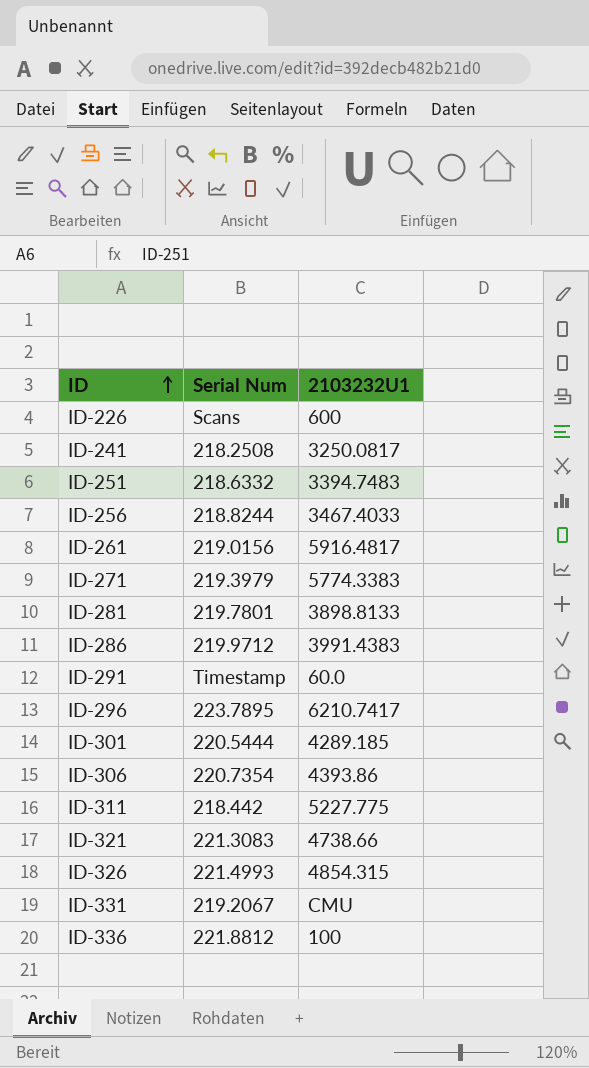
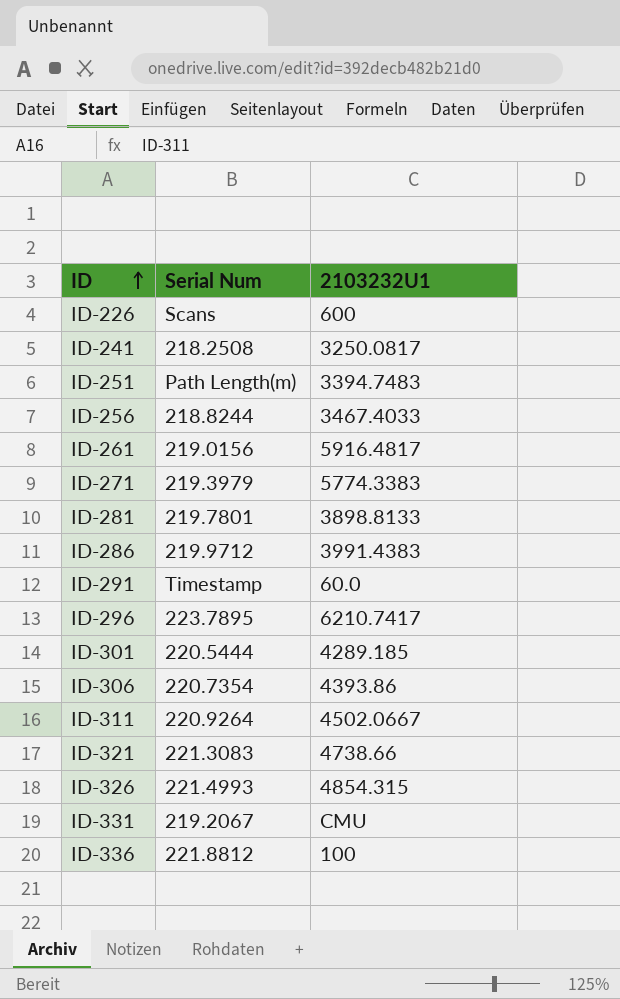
ID-251 | Serial Num: 218.6332 -> Path Length(m)
ID-311 | Serial Num: 218.442 -> 220.9264
ID-311 | 2103232U1: 5227.775 -> 4502.0667

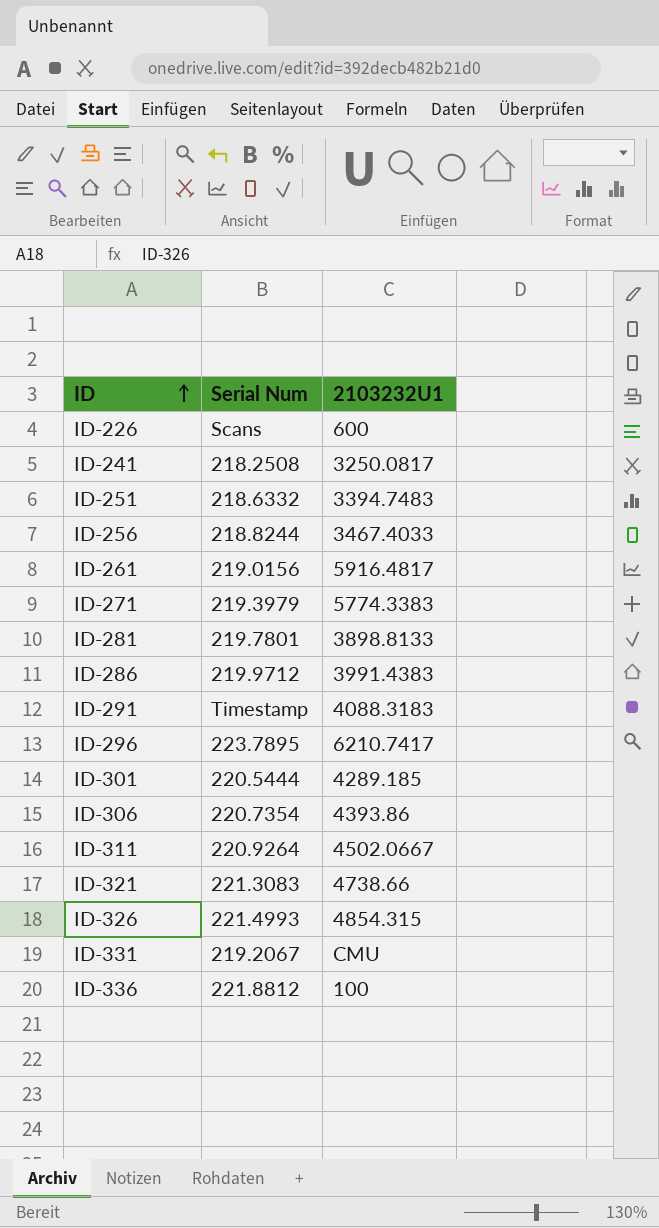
ID-251 | Serial Num: Path Length(m) -> 218.6332
ID-291 | 2103232U1: 60.0 -> 4088.3183

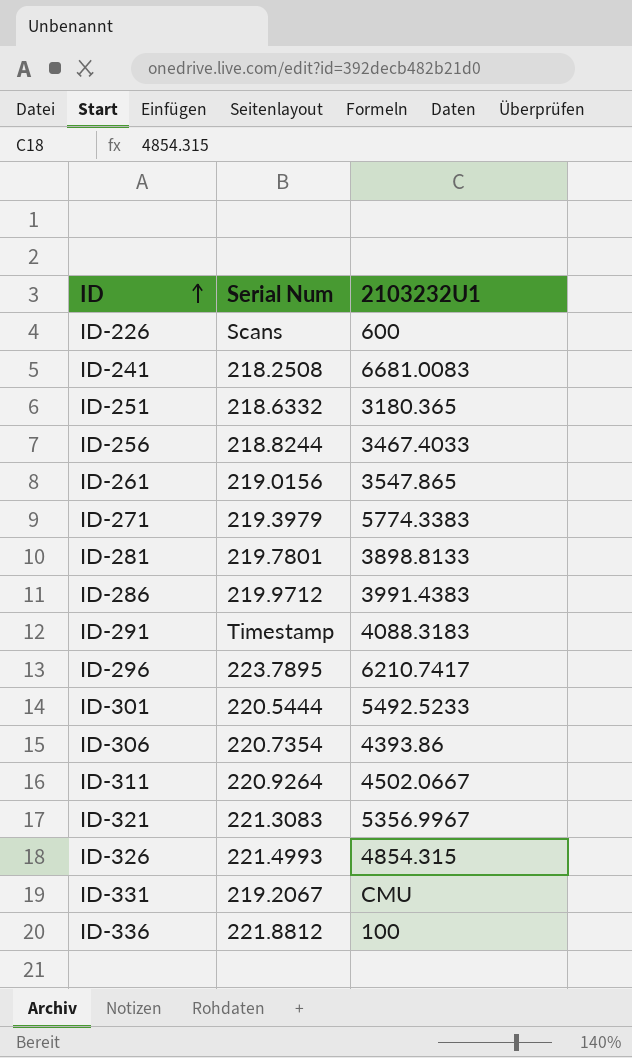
ID-241 | 2103232U1: 3250.0817 -> 6681.0083
ID-251 | 2103232U1: 3394.7483 -> 3180.365
ID-261 | 2103232U1: 5916.4817 -> 3547.865
ID-301 | 2103232U1: 4289.185 -> 5492.5233
ID-321 | 2103232U1: 4738.66 -> 5356.9967

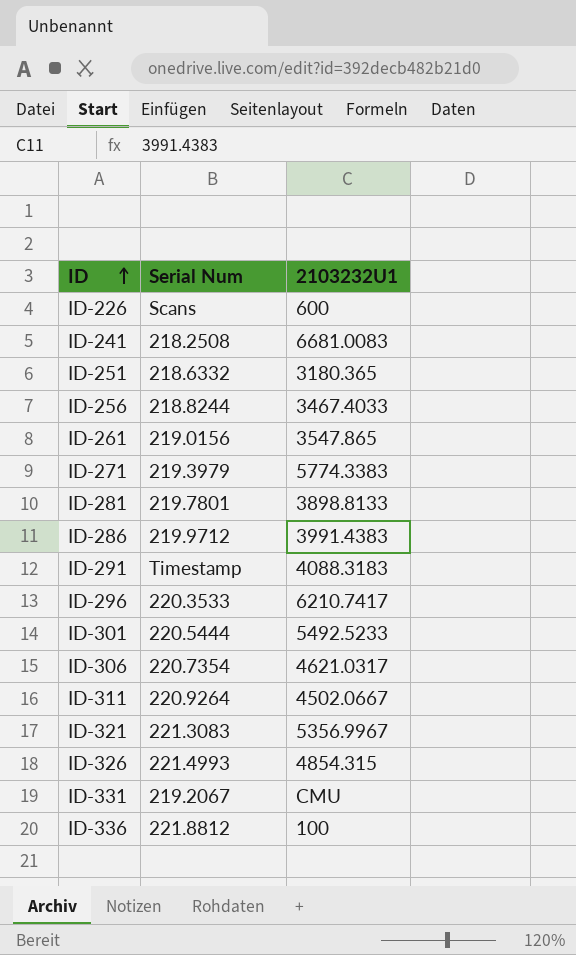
ID-296 | Serial Num: 223.7895 -> 220.3533
ID-306 | 2103232U1: 4393.86 -> 4621.0317

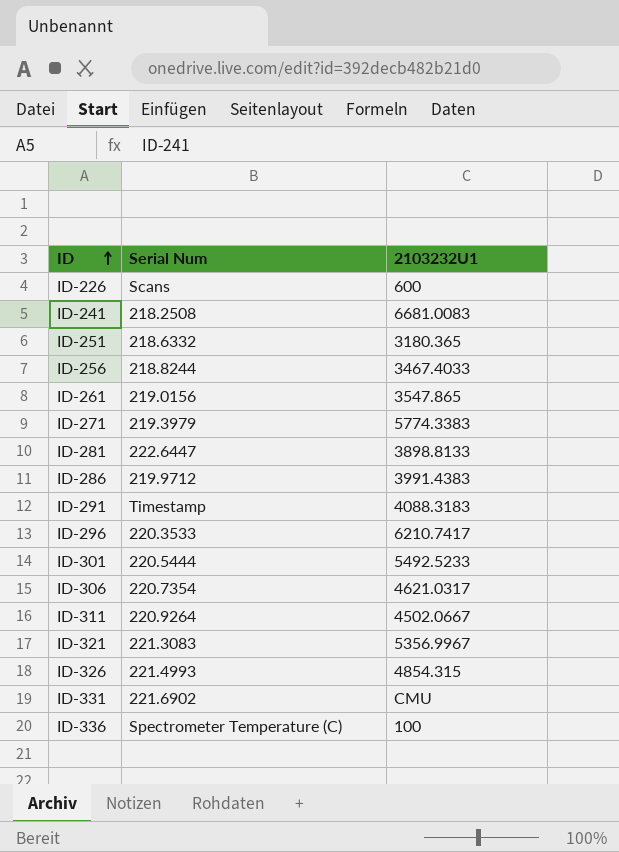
ID-281 | Serial Num: 219.7801 -> 222.6447
ID-331 | Serial Num: 219.2067 -> 221.6902
ID-336 | Serial Num: 221.8812 -> Spectrometer Temperature (C)

